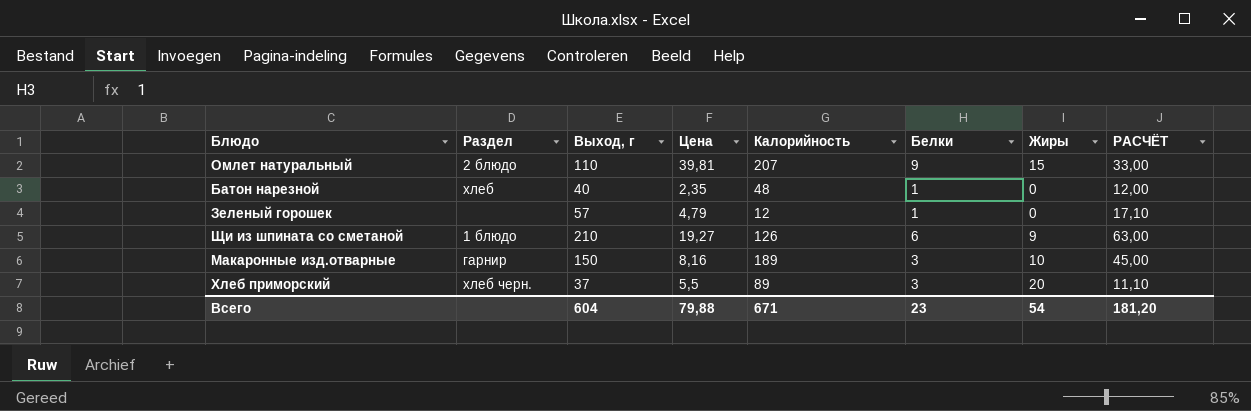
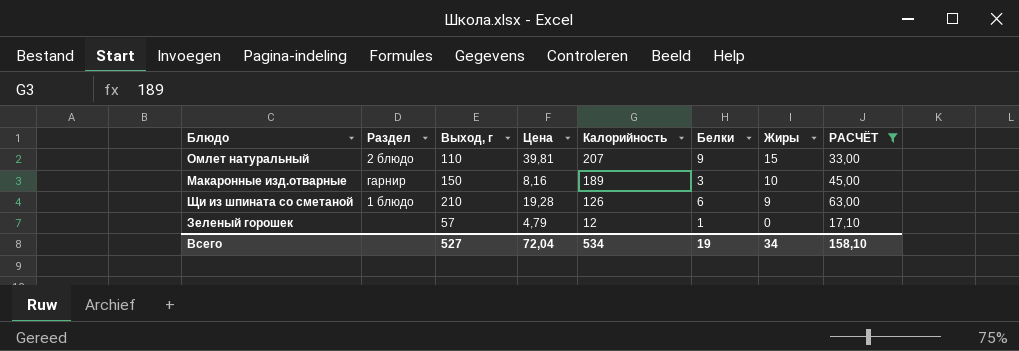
filter: none -> РАСЧЁТ >= 17,10
row order: none -> Калорийность descending
Щи из шпината со сметаной | Цена: 19,27 -> 19,28
Всего | Выход, г: 604 -> 527
Всего | Цена: 79,88 -> 72,04
Всего | Калорийность: 671 -> 534
Всего | Белки: 23 -> 19
Всего | Жиры: 54 -> 34
Всего | РАСЧЁТ: 181,20 -> 158,10

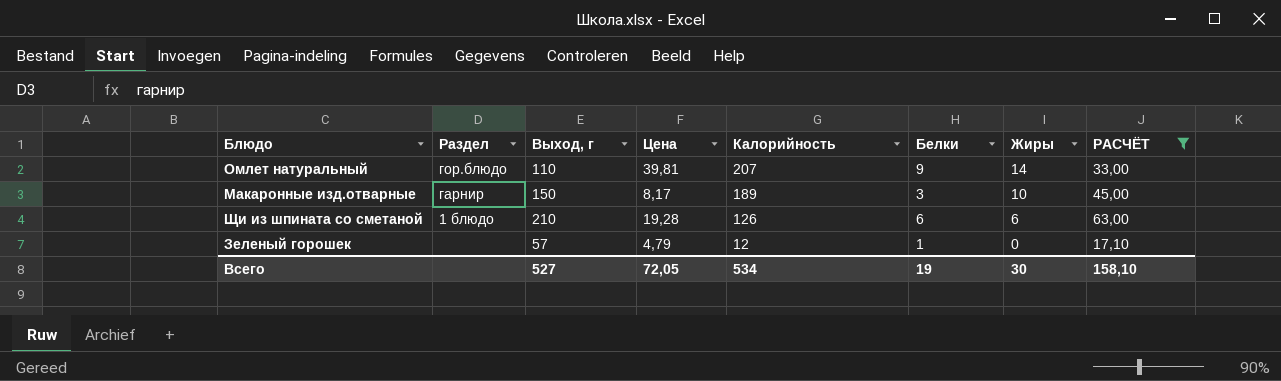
Омлет натуральный | Раздел: 2 блюдо -> гор.блюдо
Омлет натуральный | Жиры: 15 -> 14
Макаронные изд.отварные | Цена: 8,16 -> 8,17
Щи из шпината со сметаной | Жиры: 9 -> 6
Всего | Цена: 72,04 -> 72,05
Всего | Жиры: 34 -> 30

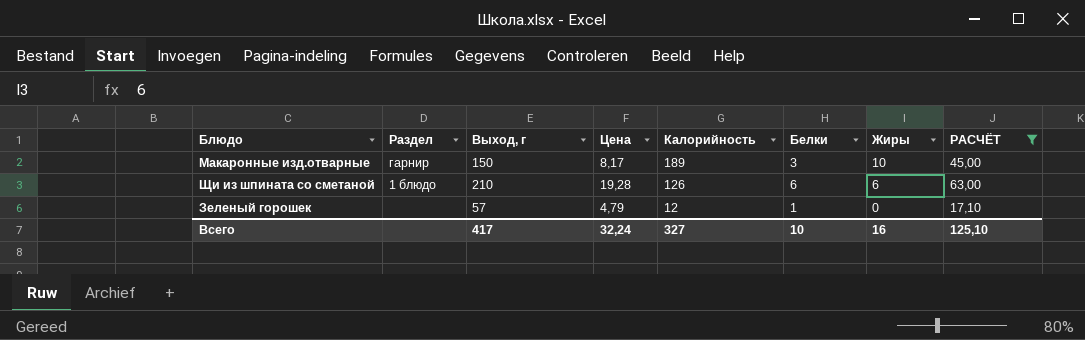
row Омлет натуральный: гор.блюдо | 110 | 39,81 | 207 | 9 | 14 | 33,00 -> none
Всего | Выход, г: 527 -> 417
Всего | Цена: 72,05 -> 32,24
Всего | Калорийность: 534 -> 327
Всего | Белки: 19 -> 10
Всего | Жиры: 30 -> 16
Всего | РАСЧЁТ: 158,10 -> 125,10

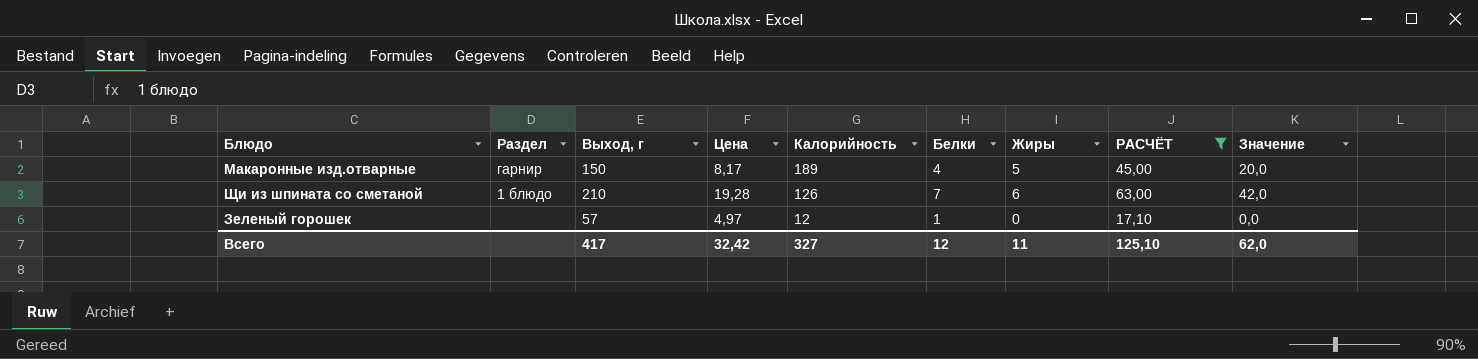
column Значение | formula: none -> [Белки] * [Жиры]
Макаронные изд.отварные | Белки: 3 -> 4
Макаронные изд.отварные | Жиры: 10 -> 5
Щи из шпината со сметаной | Белки: 6 -> 7
Зеленый горошек | Цена: 4,79 -> 4,97
Всего | Цена: 32,24 -> 32,42
Всего | Белки: 10 -> 12
Всего | Жиры: 16 -> 11

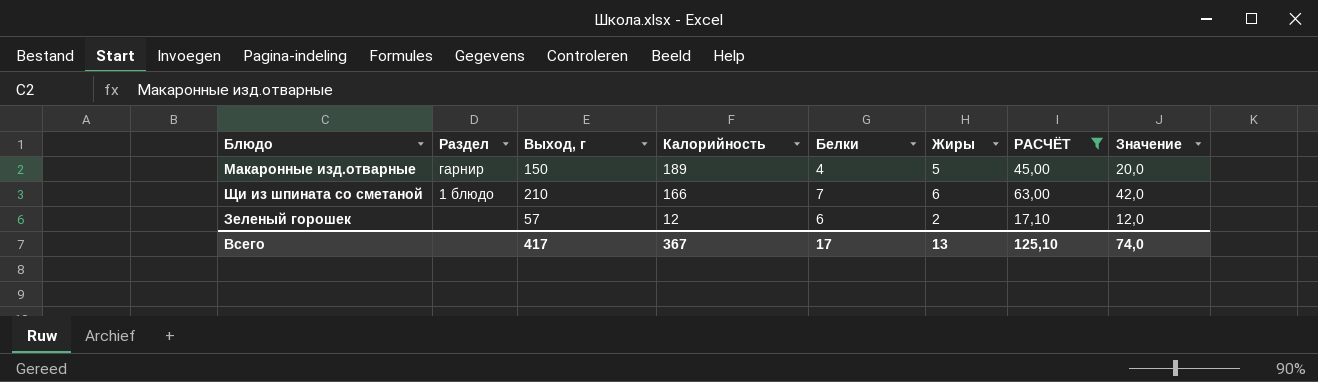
column Цена | position: 4 -> none
Щи из шпината со сметаной | Калорийность: 126 -> 166
Зеленый горошек | Белки: 1 -> 6
Зеленый горошек | Жиры: 0 -> 2
Зеленый горошек | Значение: 0,0 -> 12,0
Всего | Калорийность: 327 -> 367
Всего | Белки: 12 -> 17
Всего | Жиры: 11 -> 13
Всего | Значение: 62,0 -> 74,0

